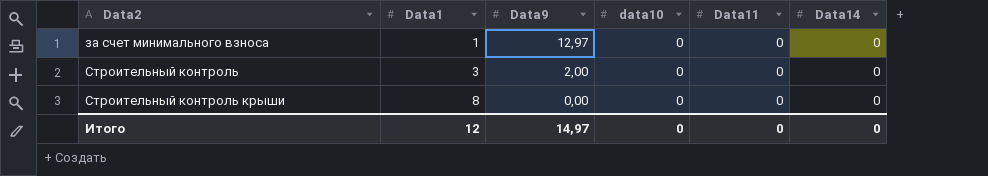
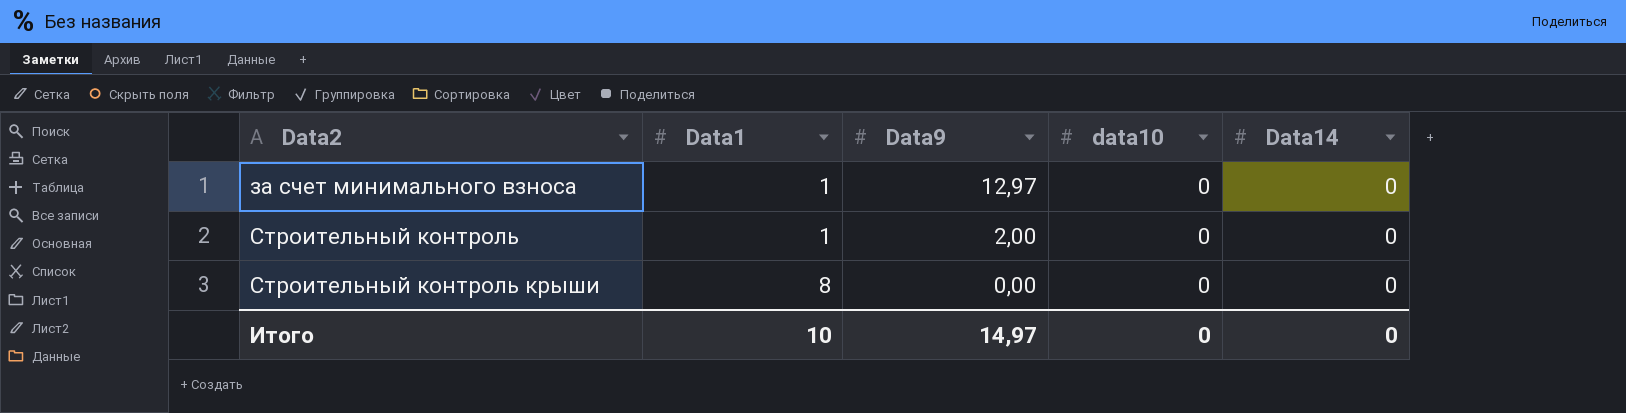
column Data11 | position: 5 -> none
Строительный контроль | Data1: 3 -> 1
Итого | Data1: 12 -> 10

